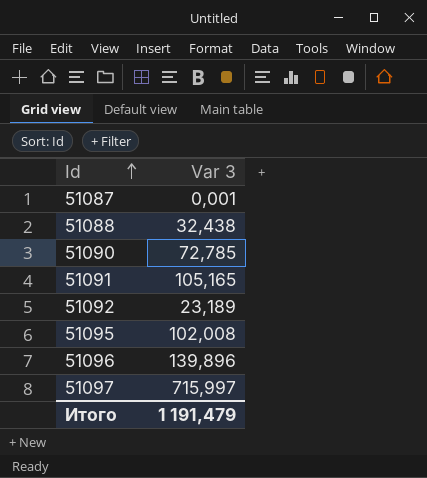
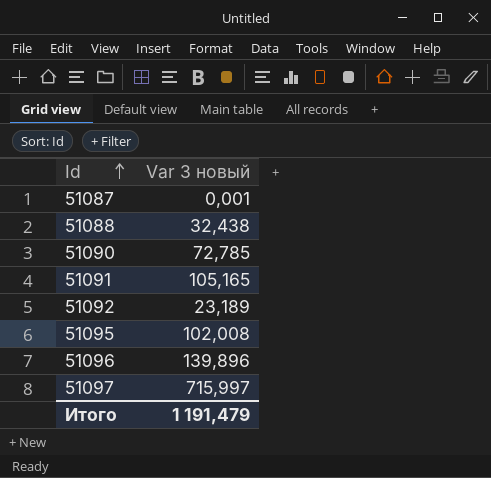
column name: Var 3 -> Var 3 новый

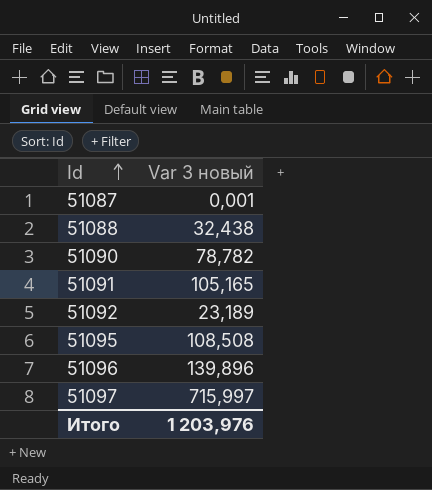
51090 | Var 3 новый: 72,785 -> 78,782
51095 | Var 3 новый: 102,008 -> 108,508
Итого | Var 3 новый: 1 191,479 -> 1 203,976

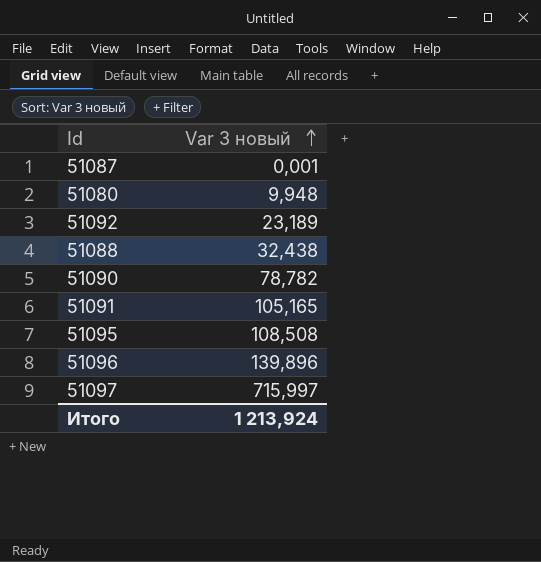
row order: Id ascending -> Var 3 новый ascending
row 51080: none -> 9,948
Итого | Var 3 новый: 1 203,976 -> 1 213,924

